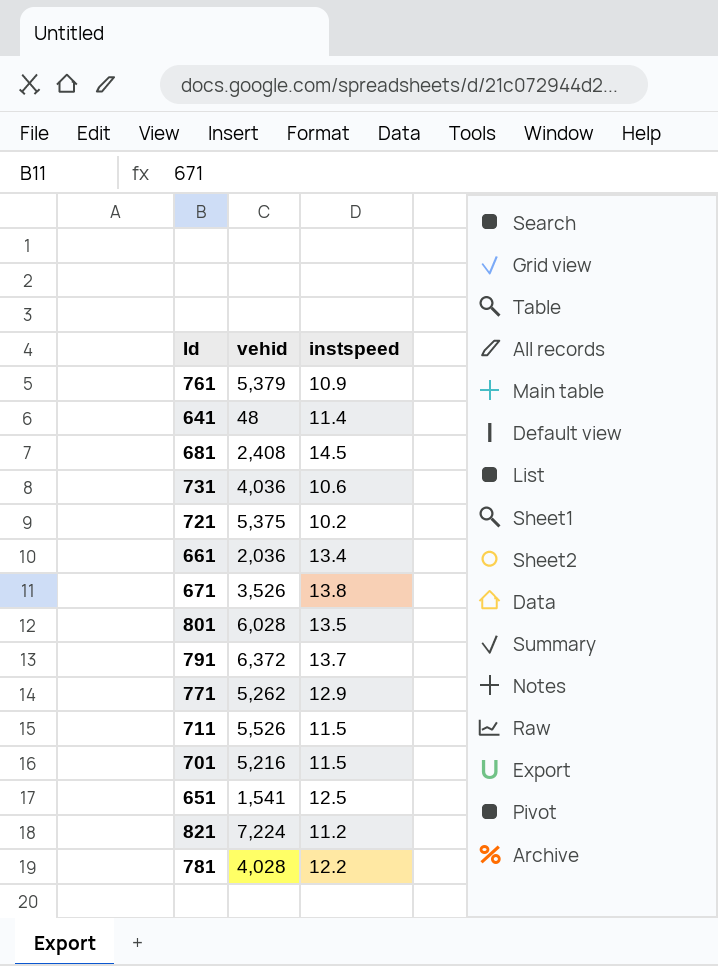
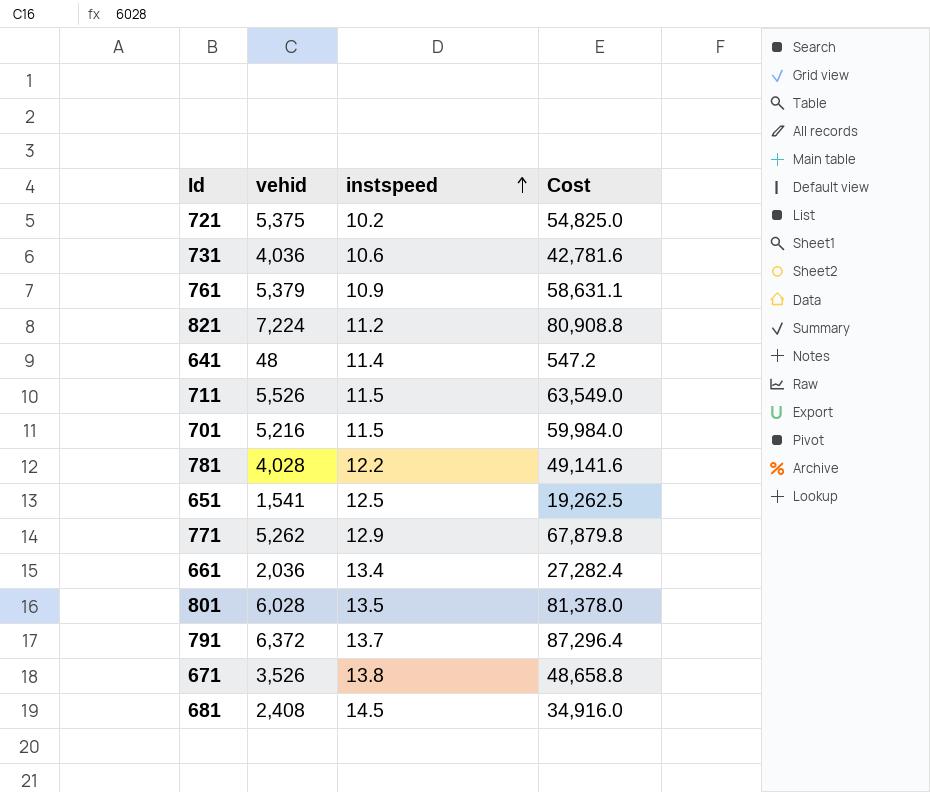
row order: none -> instspeed ascending
column Cost | formula: none -> [vehid] * [instspeed]

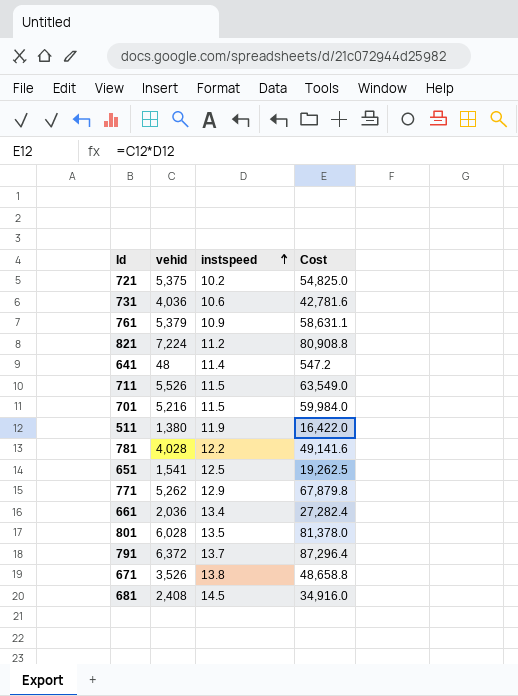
row 511: none -> 1,380 | 11.9 | 16,422.0

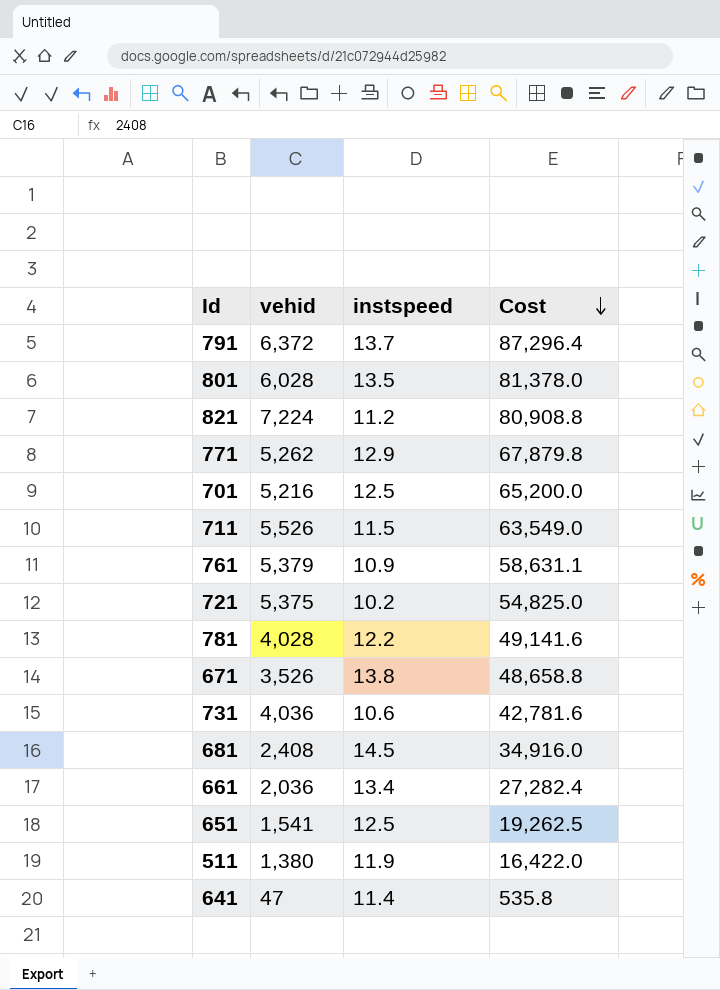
row order: instspeed ascending -> Cost descending
701 | instspeed: 11.5 -> 12.5
701 | Cost: 59,984.0 -> 65,200.0
641 | vehid: 48 -> 47
641 | Cost: 547.2 -> 535.8

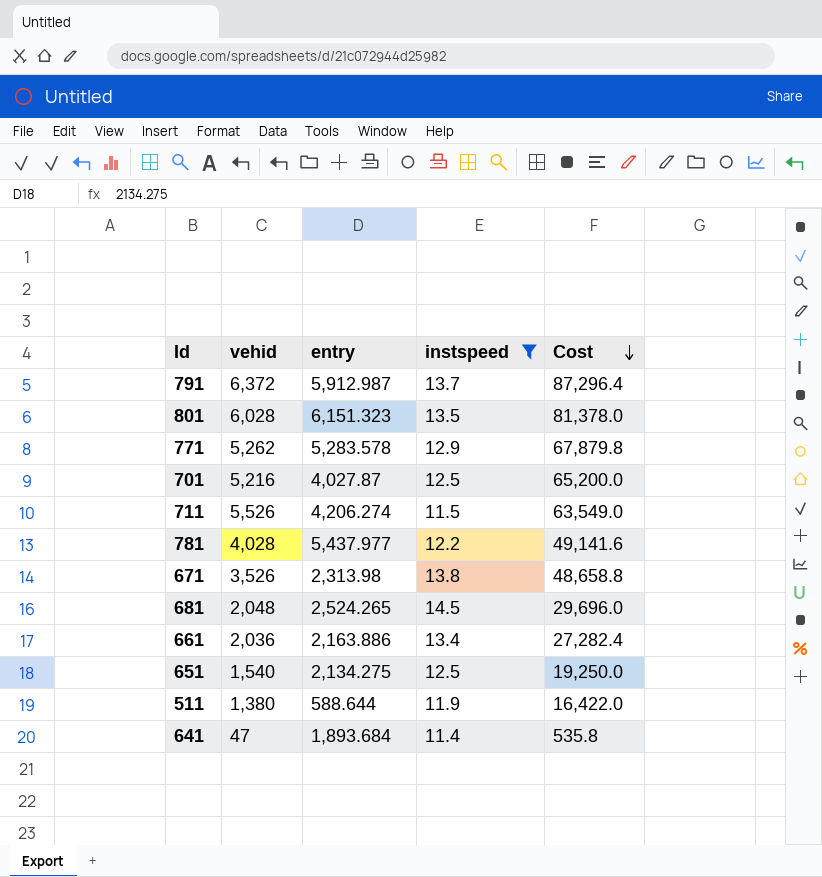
filter: none -> instspeed >= 11.4
column entry | position: none -> 3
681 | vehid: 2,408 -> 2,048
681 | Cost: 34,916.0 -> 29,696.0
651 | vehid: 1,541 -> 1,540
651 | Cost: 19,262.5 -> 19,250.0

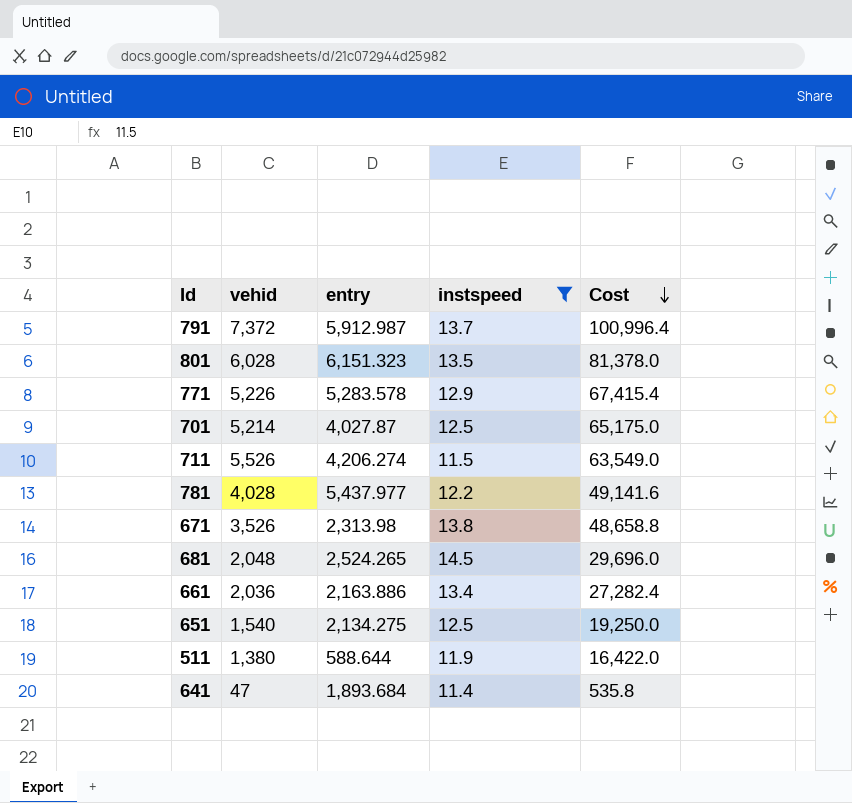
791 | vehid: 6,372 -> 7,372
791 | Cost: 87,296.4 -> 100,996.4
771 | vehid: 5,262 -> 5,226
771 | Cost: 67,879.8 -> 67,415.4
701 | vehid: 5,216 -> 5,214
701 | Cost: 65,200.0 -> 65,175.0

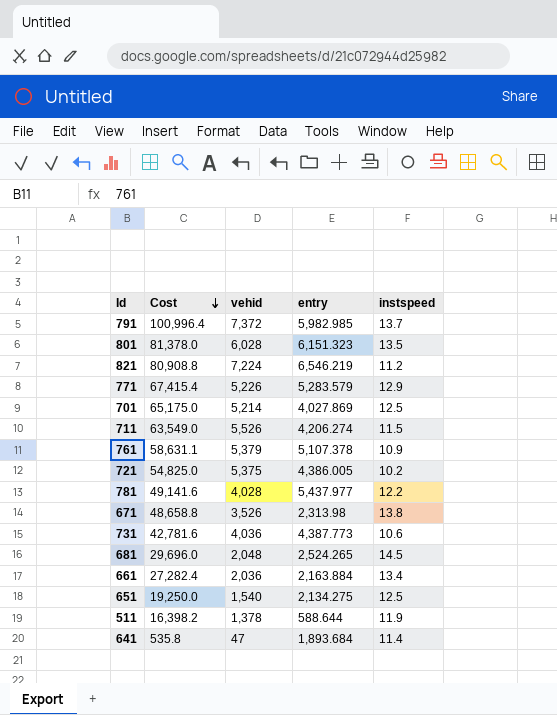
filter: instspeed >= 11.4 -> none
column Cost | position: 5 -> 2
791 | entry: 5,912.987 -> 5,982.985
771 | entry: 5,283.578 -> 5,283.579
701 | entry: 4,027.87 -> 4,027.869
661 | entry: 2,163.886 -> 2,163.884
511 | Cost: 16,422.0 -> 16,398.2
511 | vehid: 1,380 -> 1,378

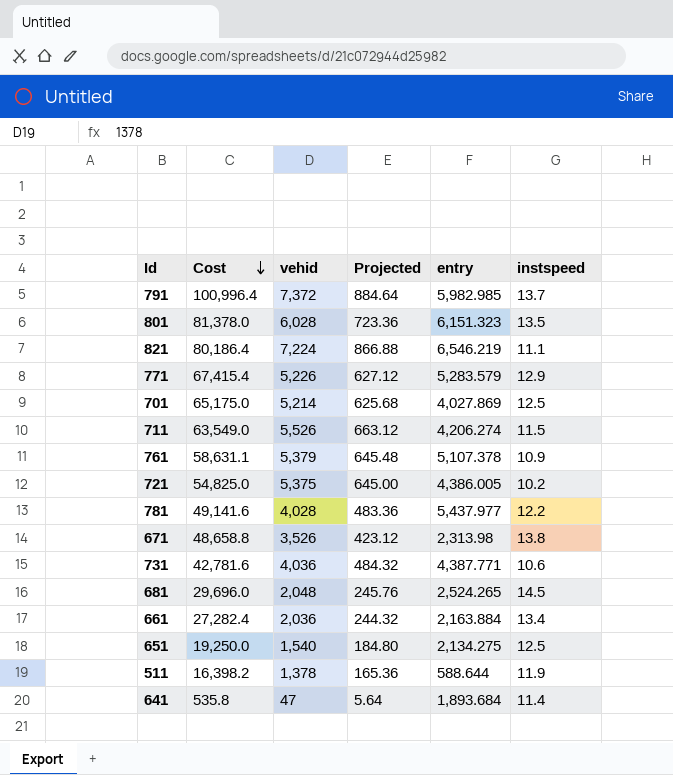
column Projected | formula: none -> [vehid] * 0.12
821 | Cost: 80,908.8 -> 80,186.4
821 | instspeed: 11.2 -> 11.1
731 | entry: 4,387.773 -> 4,387.771

